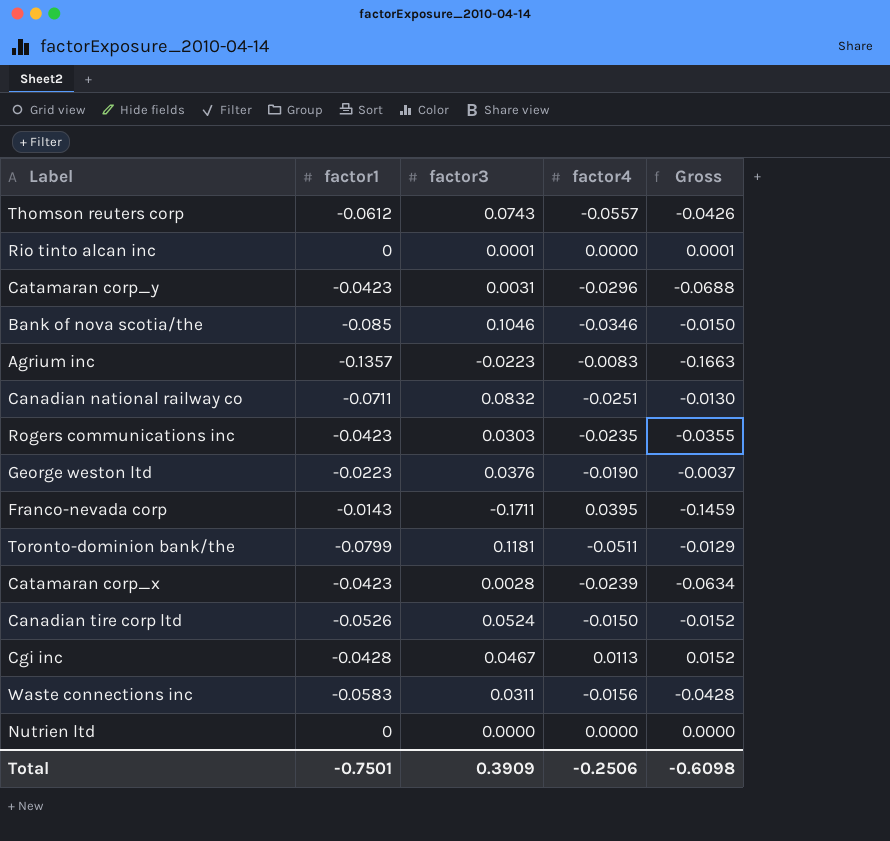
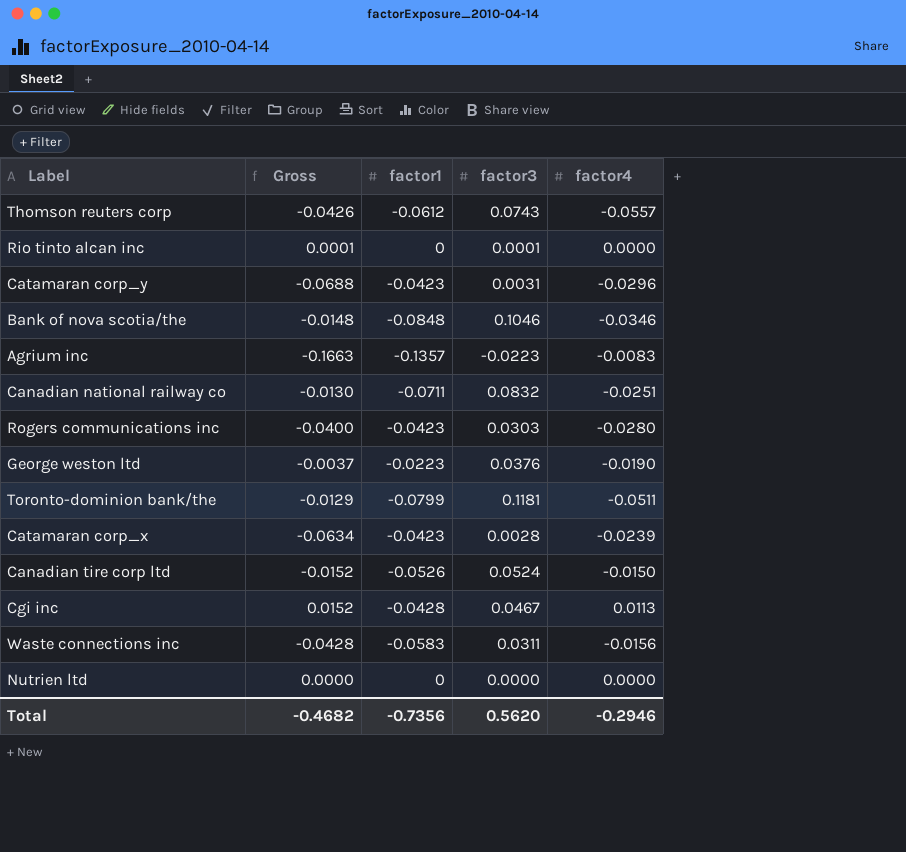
column Gross | position: 5 -> 2
row Franco-nevada corp: -0.0143 | -0.1711 | 0.0395 | -0.1459 -> none
Bank of nova scotia/the | Gross: -0.0150 -> -0.0148
Bank of nova scotia/the | factor1: -0.085 -> -0.0848
Rogers communications inc | Gross: -0.0355 -> -0.0400
Rogers communications inc | factor4: -0.0235 -> -0.0280
Total | Gross: -0.6098 -> -0.4682
Total | factor1: -0.7501 -> -0.7356
Total | factor3: 0.3909 -> 0.5620
Total | factor4: -0.2506 -> -0.2946

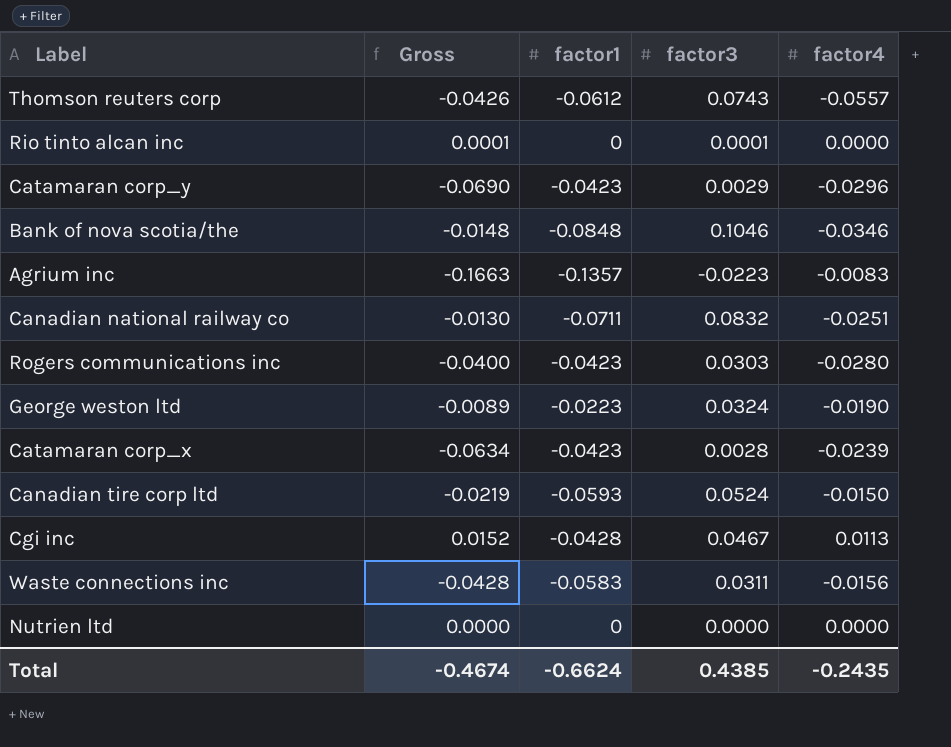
row Toronto-dominion bank/the: -0.0129 | -0.0799 | 0.1181 | -0.0511 -> none
Catamaran corp_y | Gross: -0.0688 -> -0.0690
Catamaran corp_y | factor3: 0.0031 -> 0.0029
George weston ltd | Gross: -0.0037 -> -0.0089
George weston ltd | factor3: 0.0376 -> 0.0324
Canadian tire corp ltd | Gross: -0.0152 -> -0.0219
Canadian tire corp ltd | factor1: -0.0526 -> -0.0593
Total | Gross: -0.4682 -> -0.4674
Total | factor1: -0.7356 -> -0.6624
Total | factor3: 0.5620 -> 0.4385
Total | factor4: -0.2946 -> -0.2435

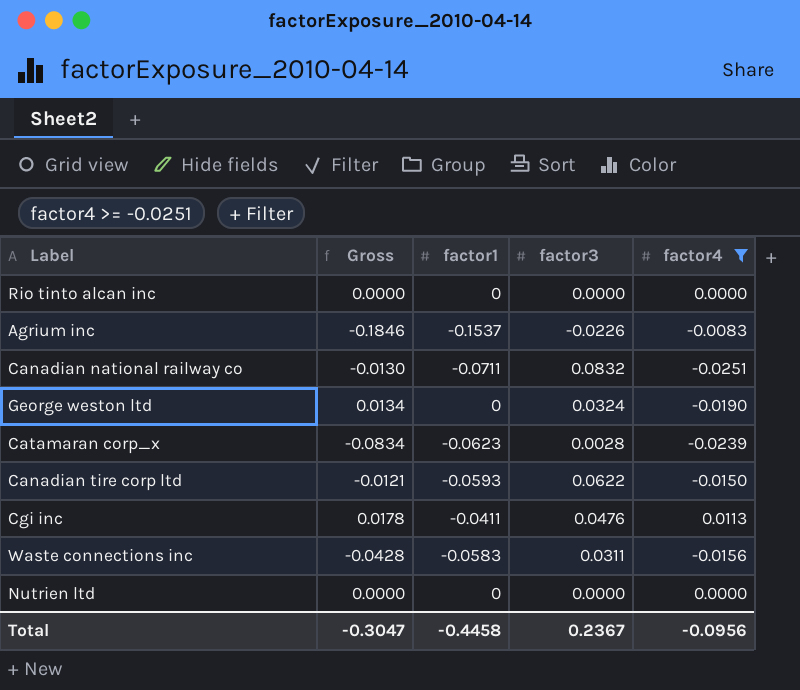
filter: none -> factor4 >= -0.0251
Rio tinto alcan inc | Gross: 0.0001 -> 0.0000
Rio tinto alcan inc | factor3: 0.0001 -> 0.0000
Agrium inc | Gross: -0.1663 -> -0.1846
Agrium inc | factor1: -0.1357 -> -0.1537
Agrium inc | factor3: -0.0223 -> -0.0226
George weston ltd | Gross: -0.0089 -> 0.0134
George weston ltd | factor1: -0.0223 -> 0
Catamaran corp_x | Gross: -0.0634 -> -0.0834
Catamaran corp_x | factor1: -0.0423 -> -0.0623
Canadian tire corp ltd | Gross: -0.0219 -> -0.0121
Canadian tire corp ltd | factor3: 0.0524 -> 0.0622
Cgi inc | Gross: 0.0152 -> 0.0178
Cgi inc | factor1: -0.0428 -> -0.0411
Cgi inc | factor3: 0.0467 -> 0.0476
Total | Gross: -0.4674 -> -0.3047
Total | factor1: -0.6624 -> -0.4458
Total | factor3: 0.4385 -> 0.2367
Total | factor4: -0.2435 -> -0.0956

